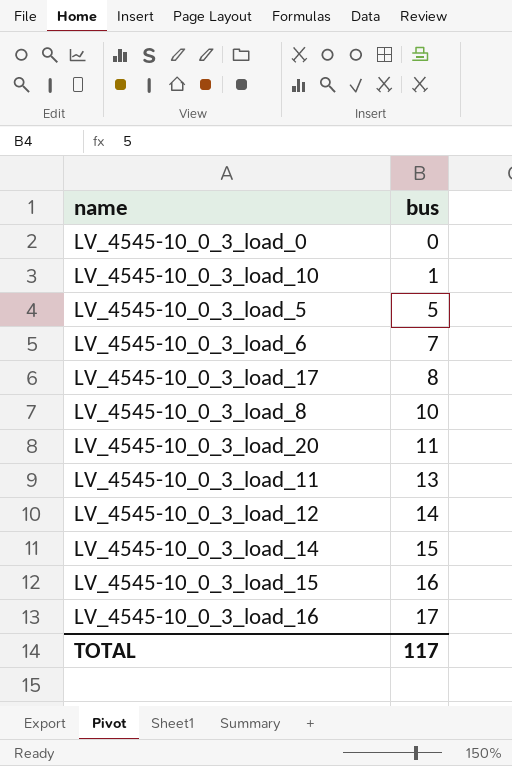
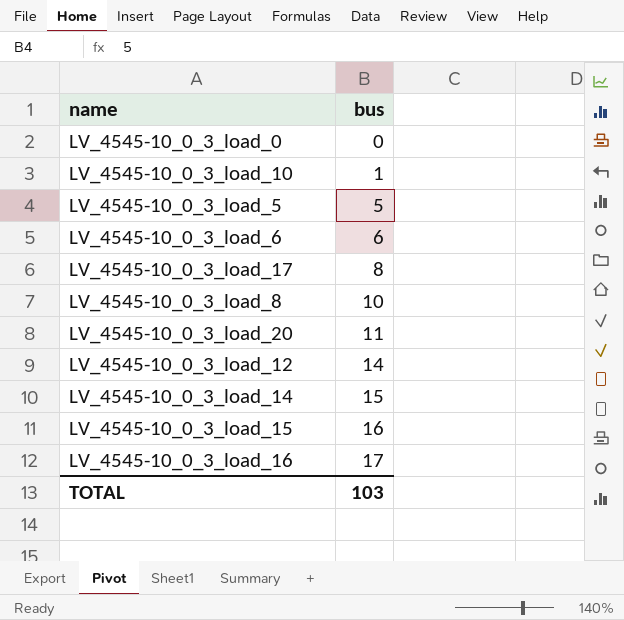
row LV_4545-10_0_3_load_11: 13 -> none
LV_4545-10_0_3_load_6 | bus: 7 -> 6
TOTAL | bus: 117 -> 103

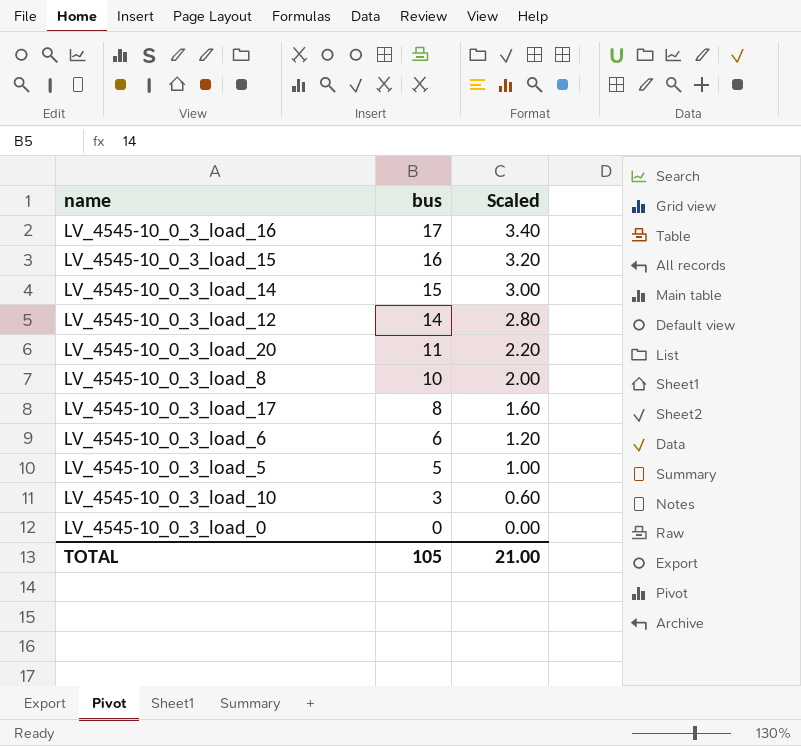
row order: bus ascending -> bus descending
column Scaled | formula: none -> [bus] * 0.2
LV_4545-10_0_3_load_10 | bus: 1 -> 3
TOTAL | bus: 103 -> 105

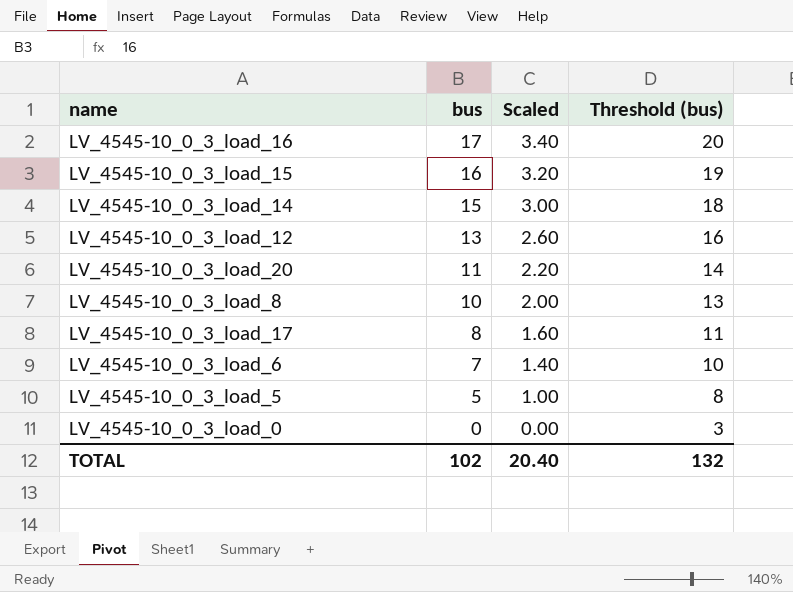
column Threshold (bus) | formula: none -> [bus] + 3
row LV_4545-10_0_3_load_10: 3 | 0.60 -> none
LV_4545-10_0_3_load_12 | bus: 14 -> 13
LV_4545-10_0_3_load_12 | Scaled: 2.80 -> 2.60
LV_4545-10_0_3_load_6 | bus: 6 -> 7
LV_4545-10_0_3_load_6 | Scaled: 1.20 -> 1.40
TOTAL | bus: 105 -> 102
TOTAL | Scaled: 21.00 -> 20.40

